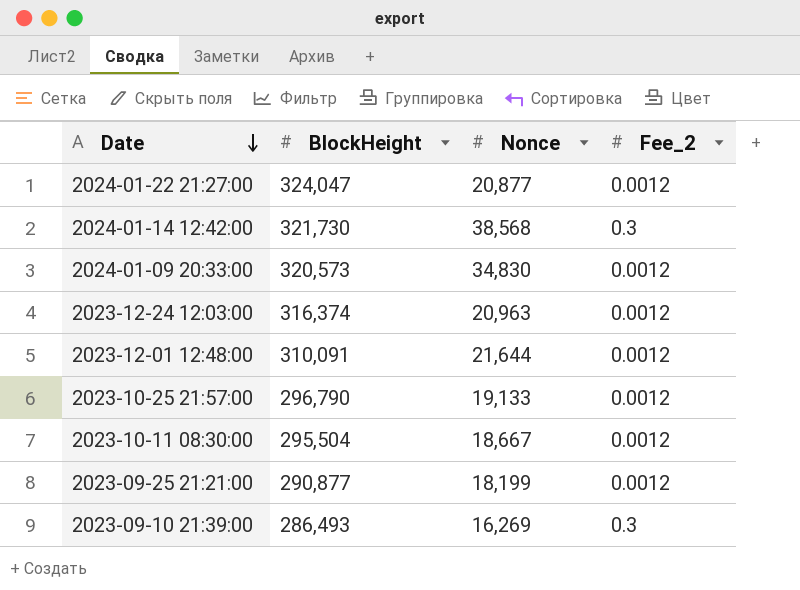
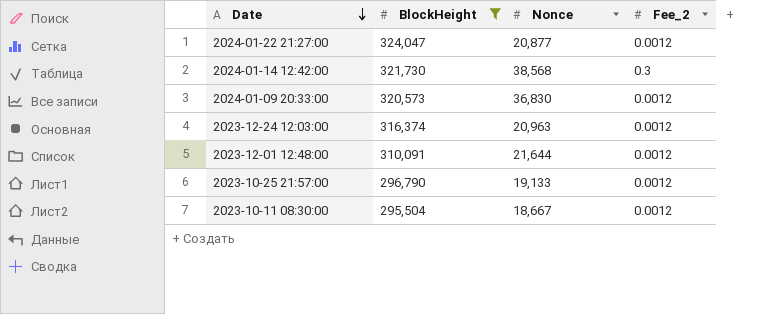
filter: none -> BlockHeight >= 295,504
2024-01-09 20:33:00 | Nonce: 34,830 -> 36,830

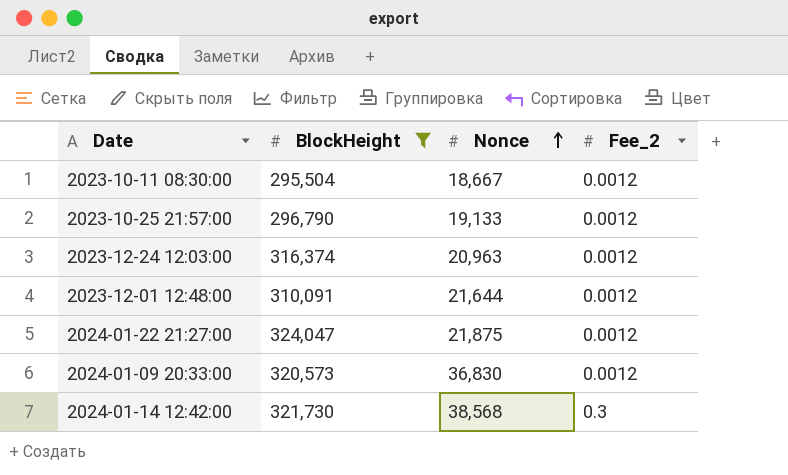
row order: Date descending -> Nonce ascending
2024-01-22 21:27:00 | Nonce: 20,877 -> 21,875

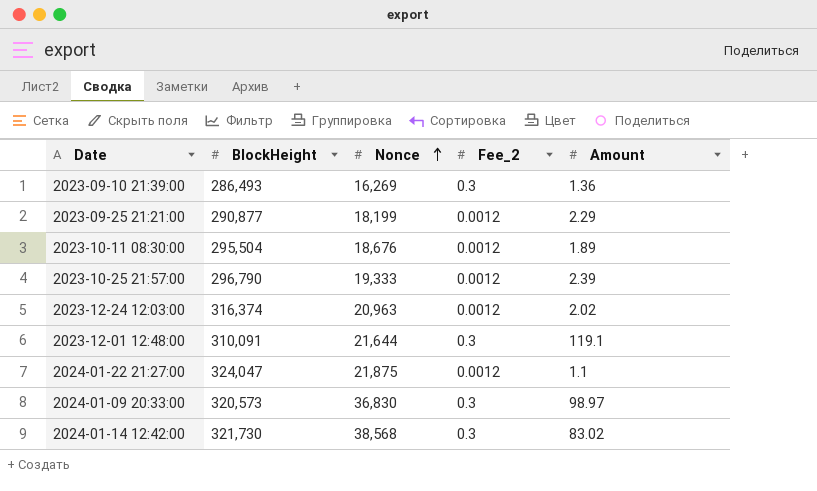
filter: BlockHeight >= 295,504 -> none
column Amount | position: none -> 5
2023-10-11 08:30:00 | Nonce: 18,667 -> 18,676
2023-10-25 21:57:00 | Nonce: 19,133 -> 19,333
2023-12-01 12:48:00 | Fee_2: 0.0012 -> 0.3
2024-01-09 20:33:00 | Fee_2: 0.0012 -> 0.3

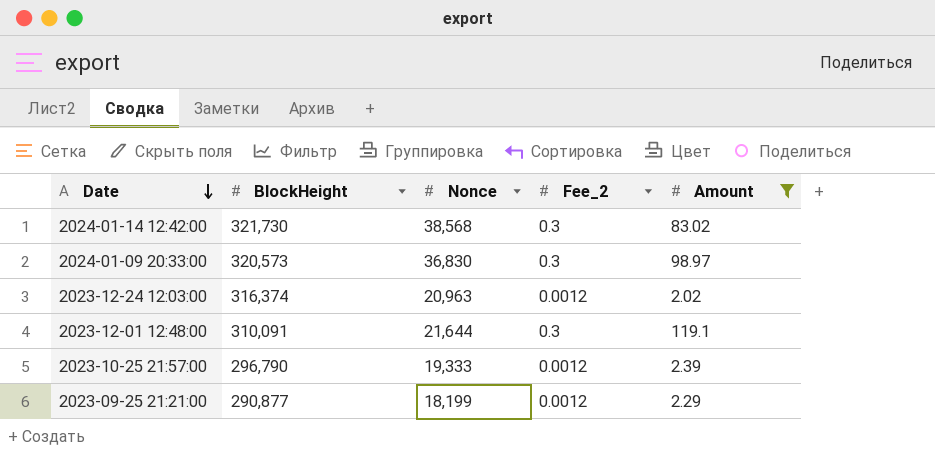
filter: none -> Amount >= 2.02
row order: Nonce ascending -> Date descending

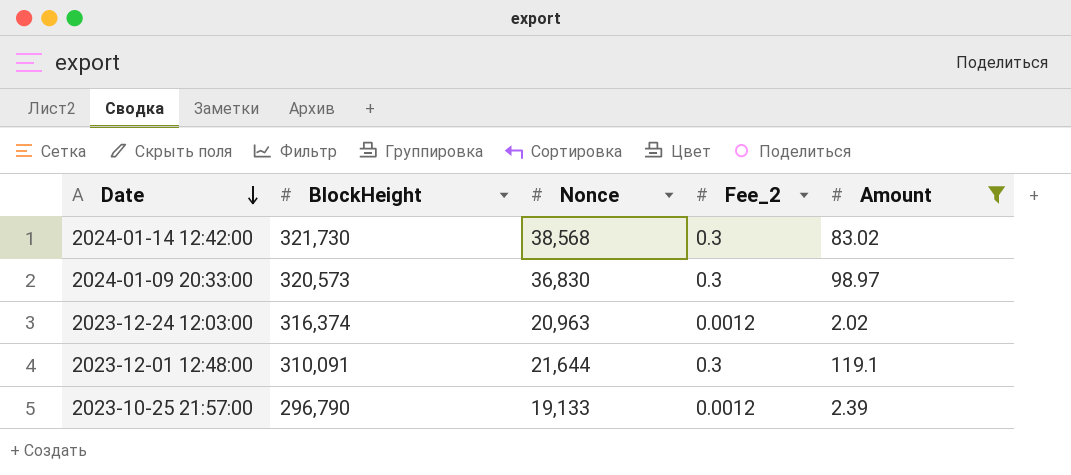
row 2023-09-25 21:21:00: 290,877 | 18,199 | 0.0012 | 2.29 -> none
2023-10-25 21:57:00 | Nonce: 19,333 -> 19,133

